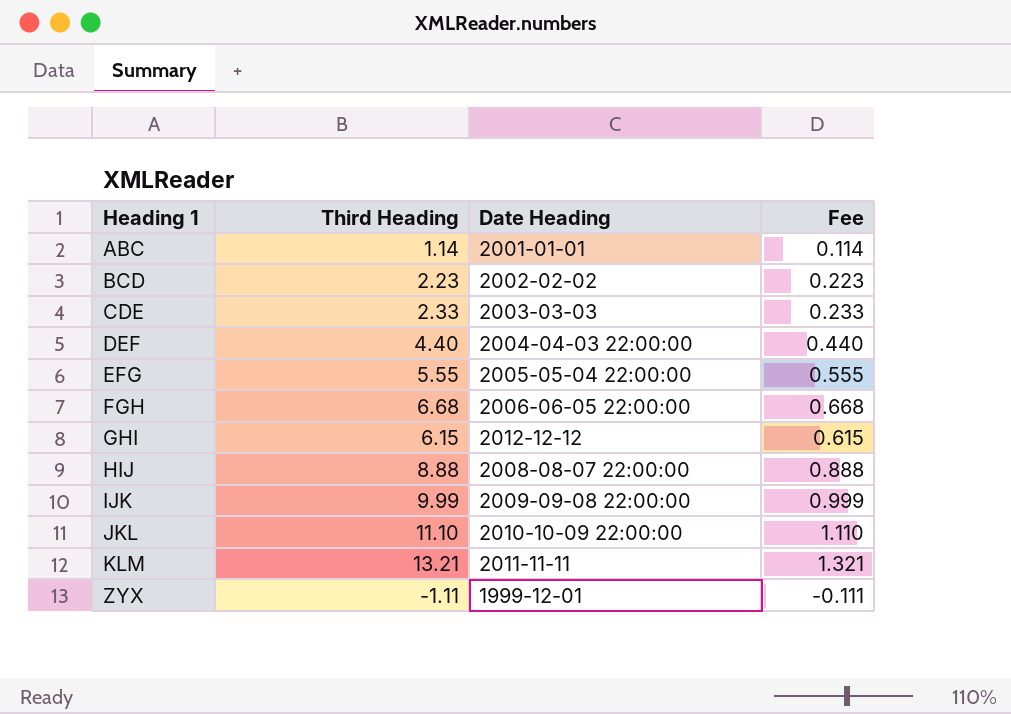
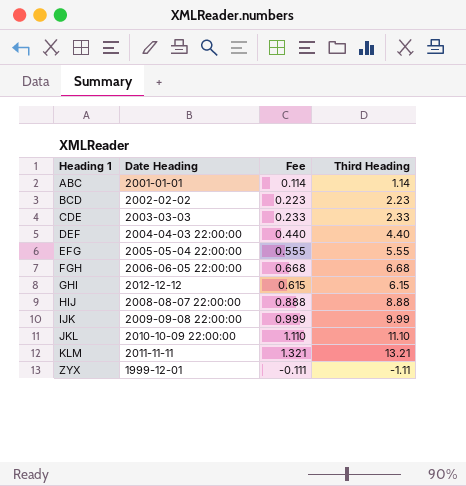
column Third Heading | position: 2 -> 4

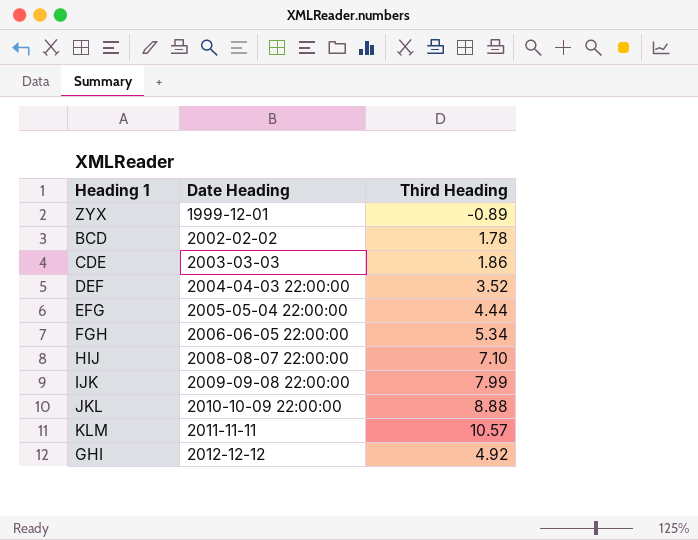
row order: Heading 1 ascending -> Date Heading ascending
column Fee | formula: [Third Heading] * 0.1 -> none
row ABC: 2001-01-01 | 0.114 | 1.14 -> none
ZYX | Third Heading: -1.11 -> -0.89
BCD | Third Heading: 2.23 -> 1.78
CDE | Third Heading: 2.33 -> 1.86
DEF | Third Heading: 4.40 -> 3.52
EFG | Third Heading: 5.55 -> 4.44
FGH | Third Heading: 6.68 -> 5.34
HIJ | Third Heading: 8.88 -> 7.10
IJK | Third Heading: 9.99 -> 7.99
JKL | Third Heading: 11.10 -> 8.88
KLM | Third Heading: 13.21 -> 10.57
GHI | Third Heading: 6.15 -> 4.92

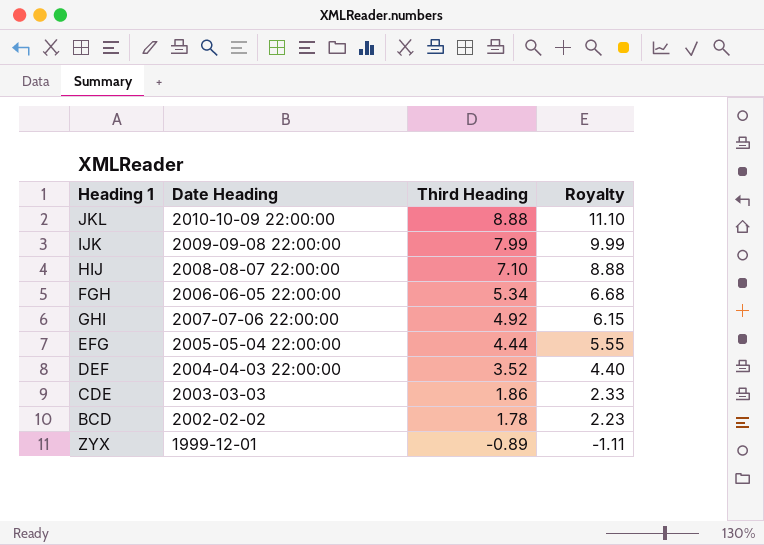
row order: Date Heading ascending -> Third Heading descending
column Royalty | formula: none -> [Third Heading] * 1.25
row KLM: 2011-11-11 | 10.57 -> none
GHI | Date Heading: 2012-12-12 -> 2007-07-06 22:00:00

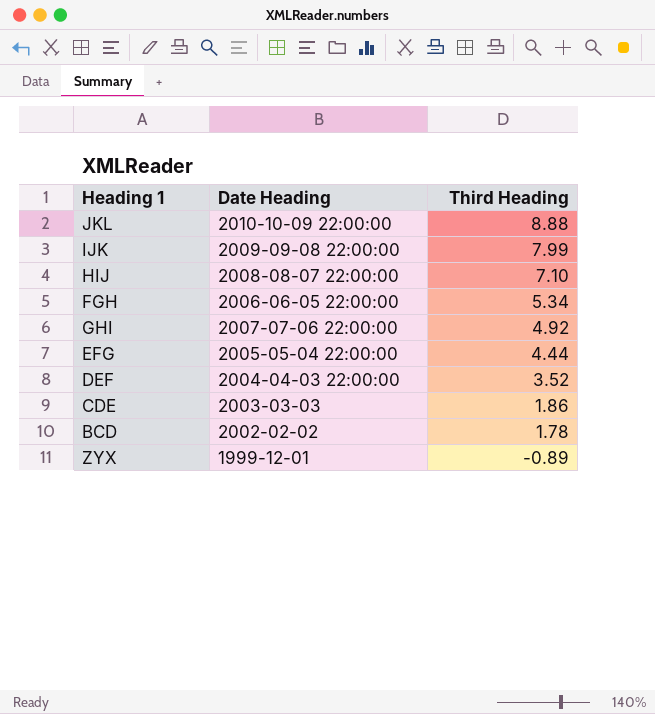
column Royalty | formula: [Third Heading] * 1.25 -> none

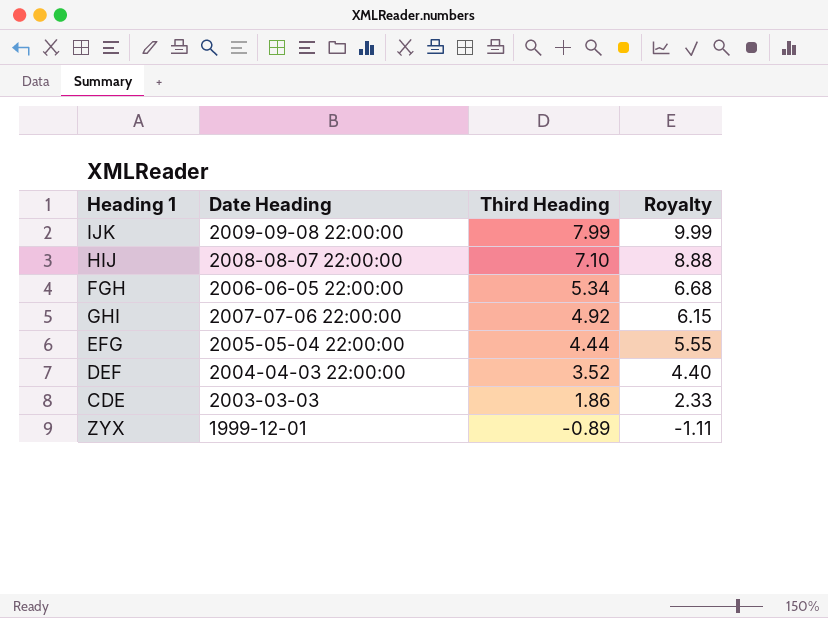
column Royalty | formula: none -> [Third Heading] * 1.25
row JKL: 2010-10-09 22:00:00 | 8.88 -> none
row BCD: 2002-02-02 | 1.78 -> none

